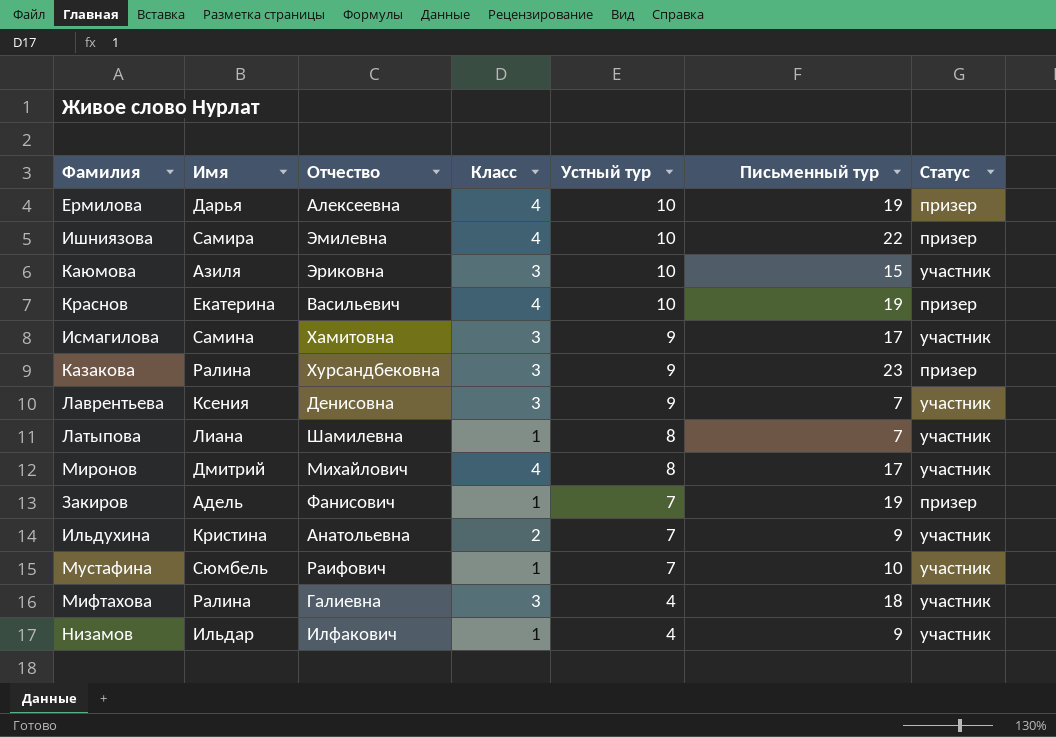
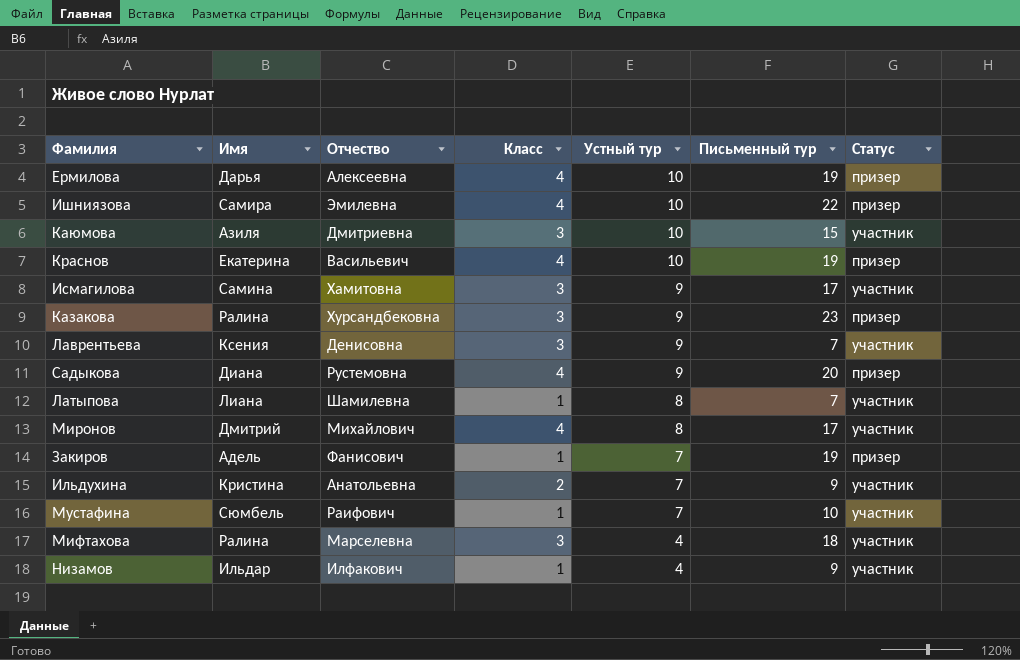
Каюмова | Отчество: Эриковна -> Дмитриевна
row Садыкова: none -> Диана | Рустемовна | 4 | 9 | 20 | призер
Мифтахова | Отчество: Галиевна -> Марселевна

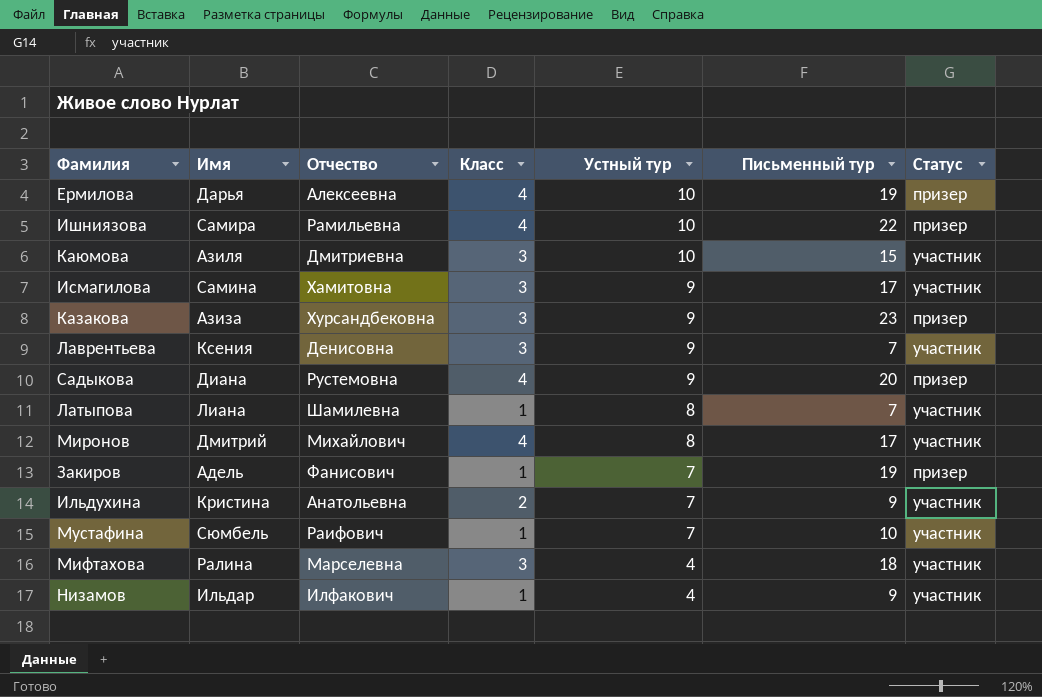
row Краснов: Екатерина | Васильевич | 4 | 10 | 19 | призер -> none
Ишниязова | Отчество: Эмилевна -> Рамильевна
Казакова | Имя: Ралина -> Азиза

